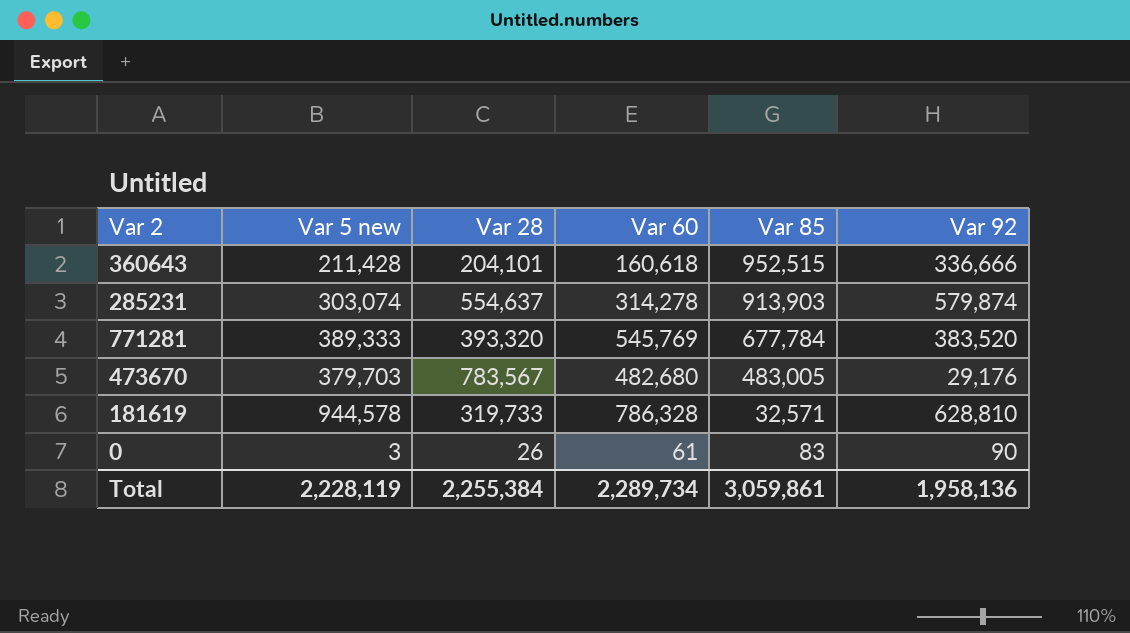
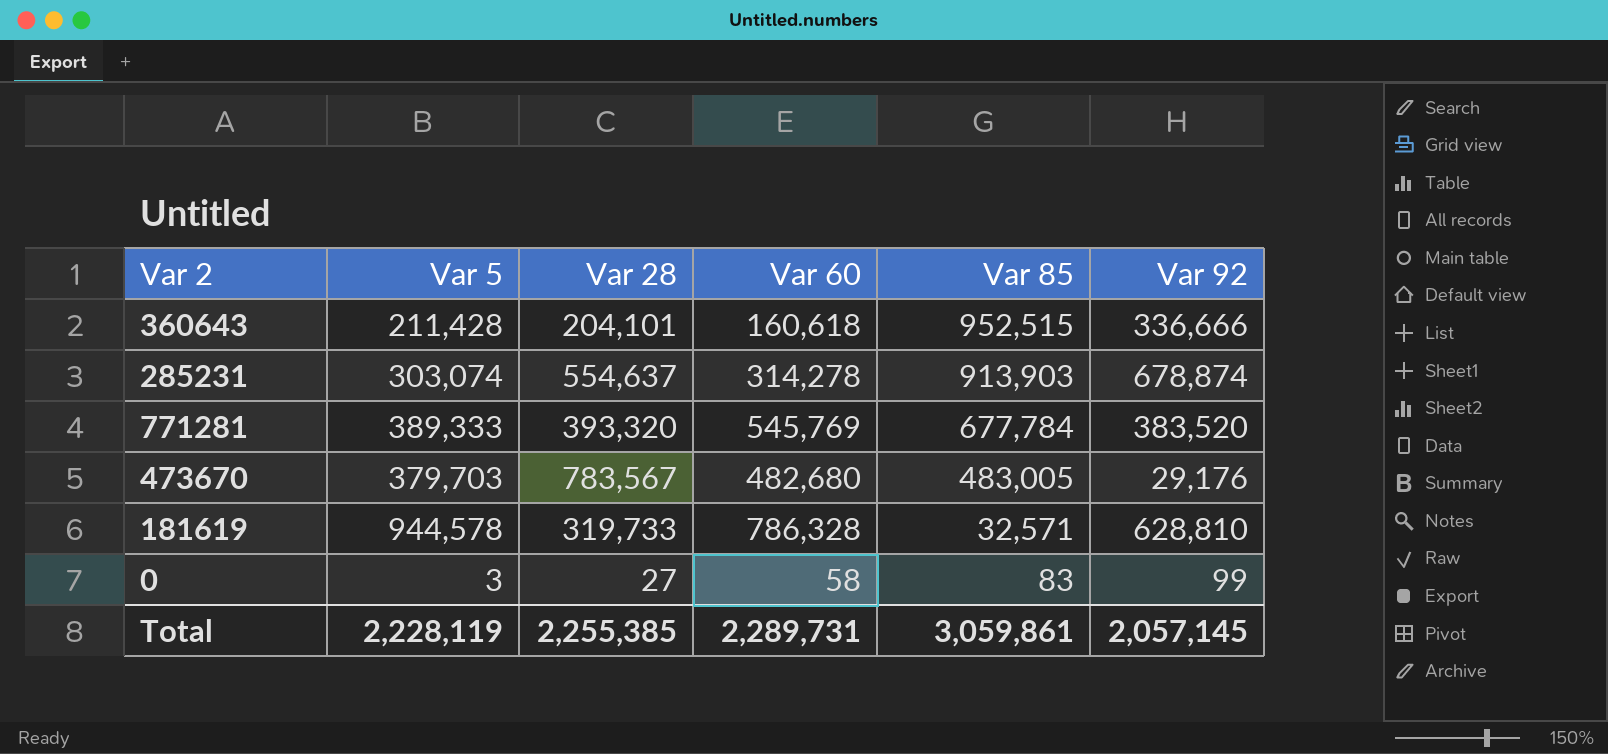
column name: Var 5 new -> Var 5
285231 | Var 92: 579,874 -> 678,874
0 | Var 28: 26 -> 27
0 | Var 60: 61 -> 58
0 | Var 92: 90 -> 99
Total | Var 28: 2,255,384 -> 2,255,385
Total | Var 60: 2,289,734 -> 2,289,731
Total | Var 92: 1,958,136 -> 2,057,145

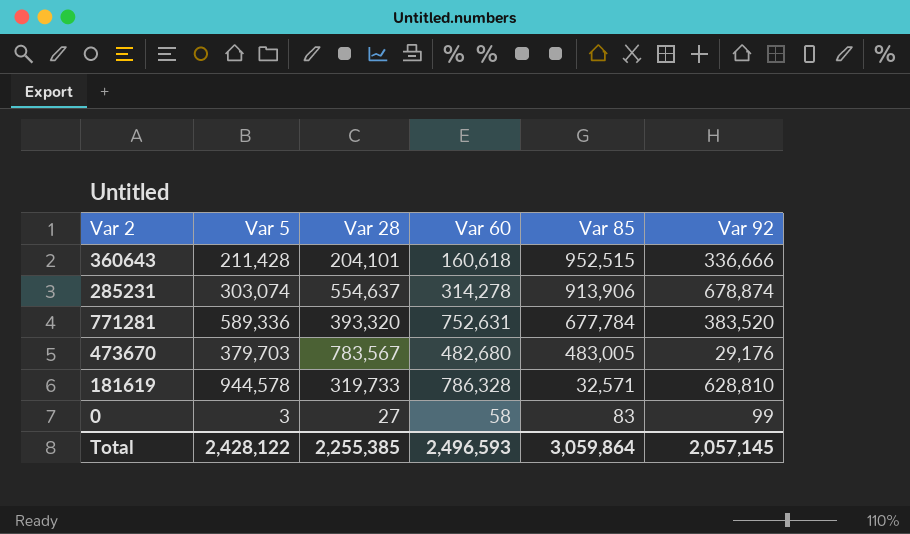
285231 | Var 85: 913,903 -> 913,906
771281 | Var 5: 389,333 -> 589,336
771281 | Var 60: 545,769 -> 752,631
Total | Var 5: 2,228,119 -> 2,428,122
Total | Var 60: 2,289,731 -> 2,496,593
Total | Var 85: 3,059,861 -> 3,059,864

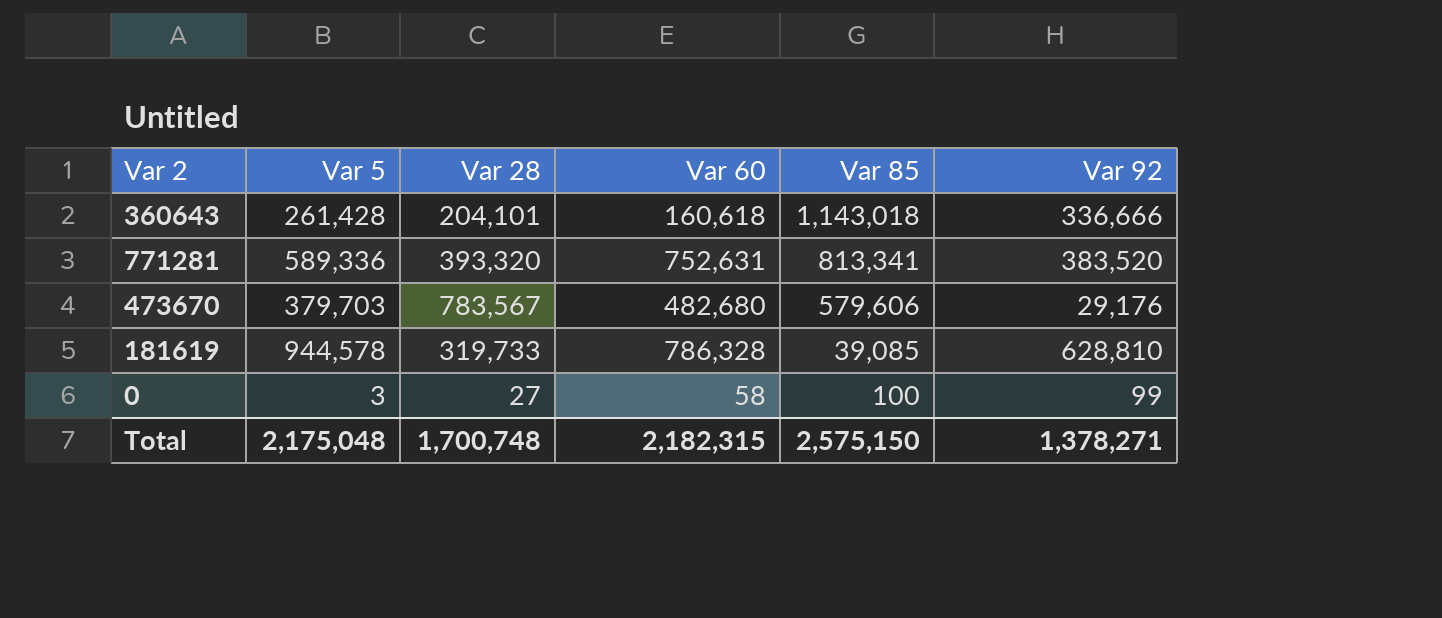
row 285231: 303,074 | 554,637 | 314,278 | 913,906 | 678,874 -> none
360643 | Var 5: 211,428 -> 261,428
360643 | Var 85: 952,515 -> 1,143,018
771281 | Var 85: 677,784 -> 813,341
473670 | Var 85: 483,005 -> 579,606
181619 | Var 85: 32,571 -> 39,085
0 | Var 85: 83 -> 100
Total | Var 5: 2,428,122 -> 2,175,048
Total | Var 28: 2,255,385 -> 1,700,748
Total | Var 60: 2,496,593 -> 2,182,315
Total | Var 85: 3,059,864 -> 2,575,150
Total | Var 92: 2,057,145 -> 1,378,271

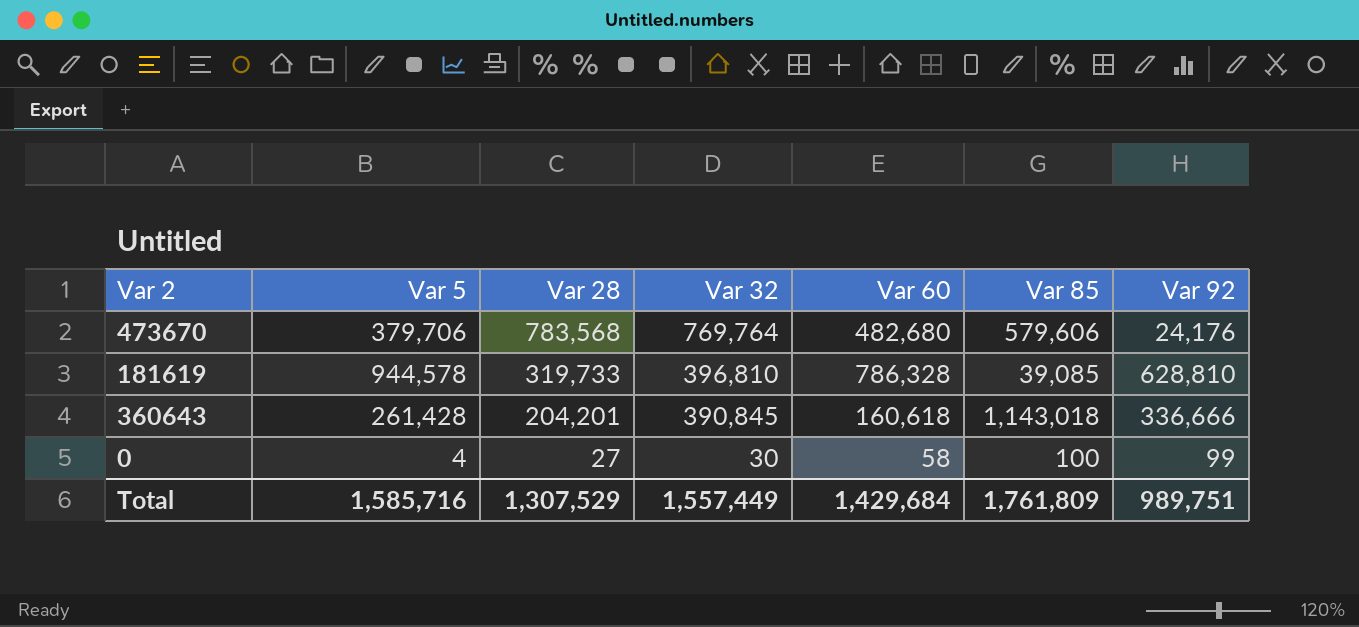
row order: Var 85 descending -> Var 28 descending
column Var 32 | position: none -> 4
row 771281: 589,336 | 393,320 | 752,631 | 813,341 | 383,520 -> none
473670 | Var 5: 379,703 -> 379,706
473670 | Var 28: 783,567 -> 783,568
473670 | Var 92: 29,176 -> 24,176
360643 | Var 28: 204,101 -> 204,201
0 | Var 5: 3 -> 4
Total | Var 5: 2,175,048 -> 1,585,716
Total | Var 28: 1,700,748 -> 1,307,529
Total | Var 60: 2,182,315 -> 1,429,684
Total | Var 85: 2,575,150 -> 1,761,809
Total | Var 92: 1,378,271 -> 989,751

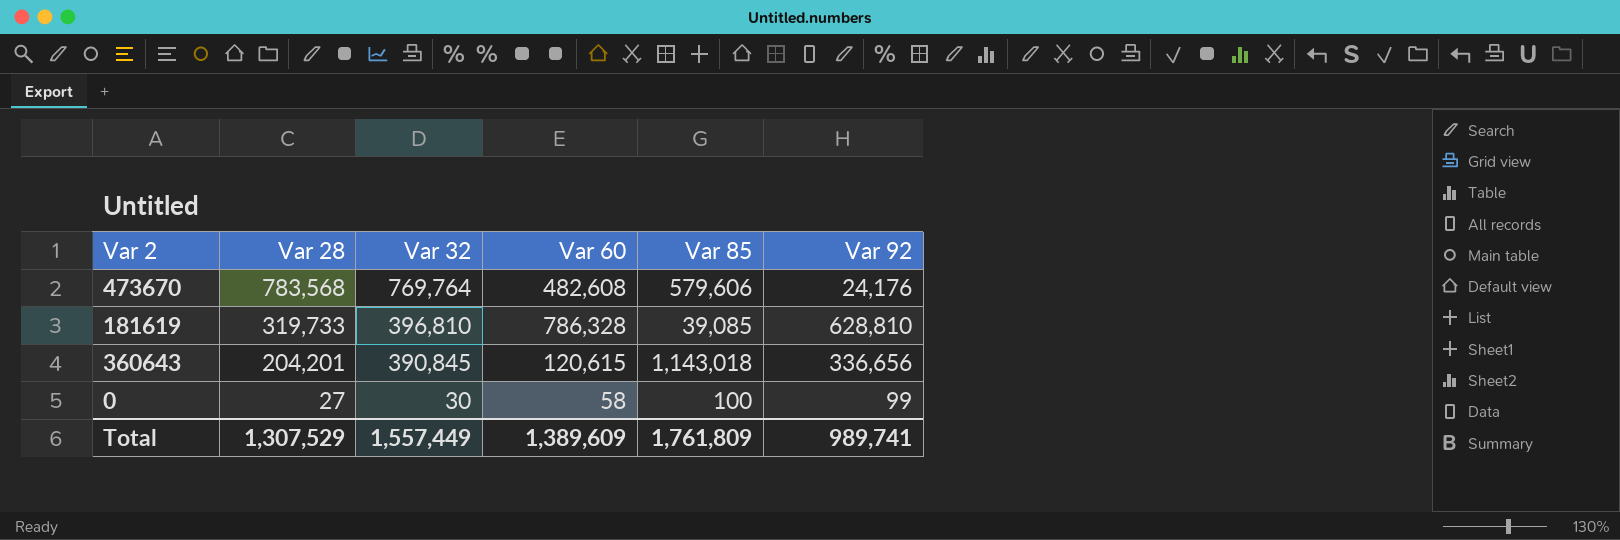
column Var 5 | position: 2 -> none
473670 | Var 60: 482,680 -> 482,608
360643 | Var 60: 160,618 -> 120,615
360643 | Var 92: 336,666 -> 336,656
Total | Var 60: 1,429,684 -> 1,389,609
Total | Var 92: 989,751 -> 989,741

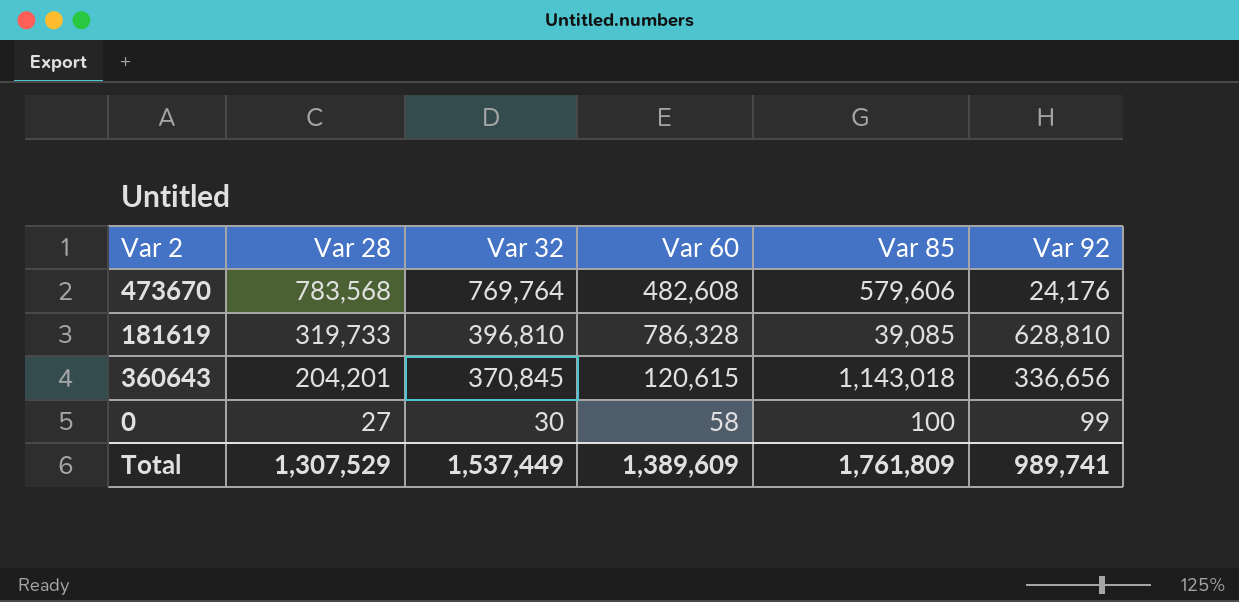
360643 | Var 32: 390,845 -> 370,845
Total | Var 32: 1,557,449 -> 1,537,449

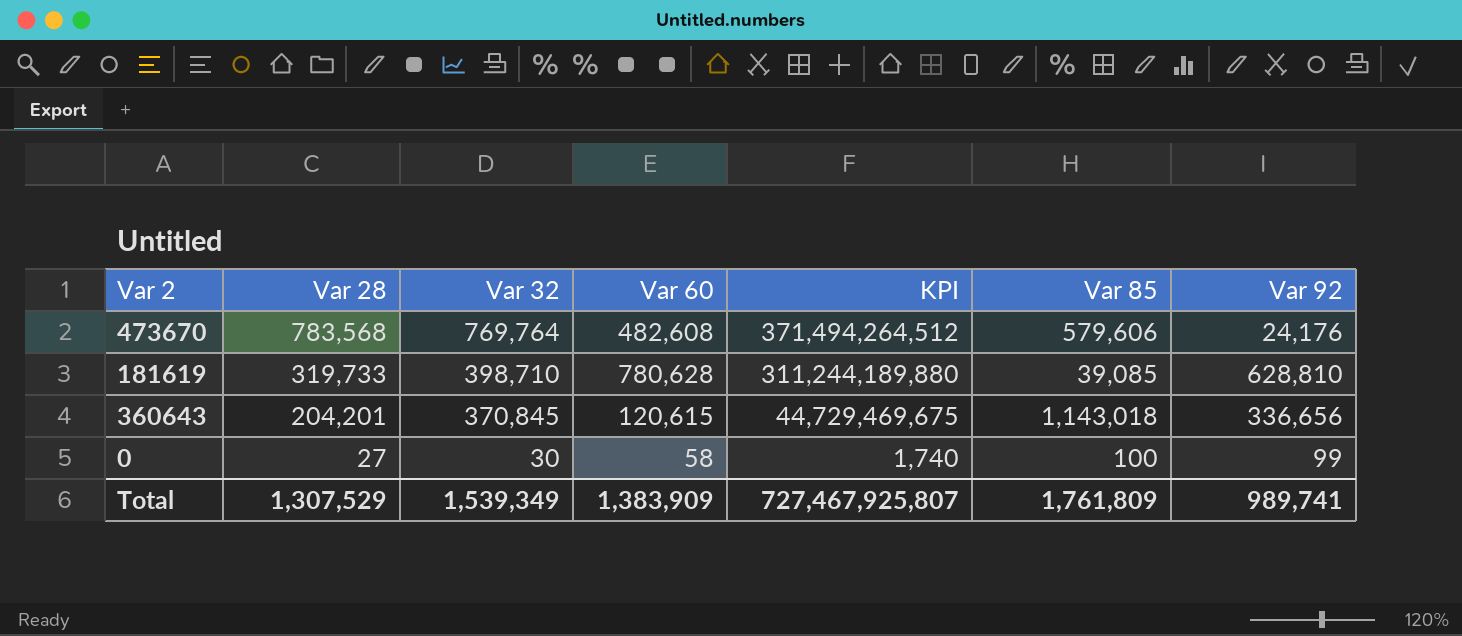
column KPI | formula: none -> [Var 32] * [Var 60]
181619 | Var 32: 396,810 -> 398,710
181619 | Var 60: 786,328 -> 780,628
Total | Var 32: 1,537,449 -> 1,539,349
Total | Var 60: 1,389,609 -> 1,383,909

